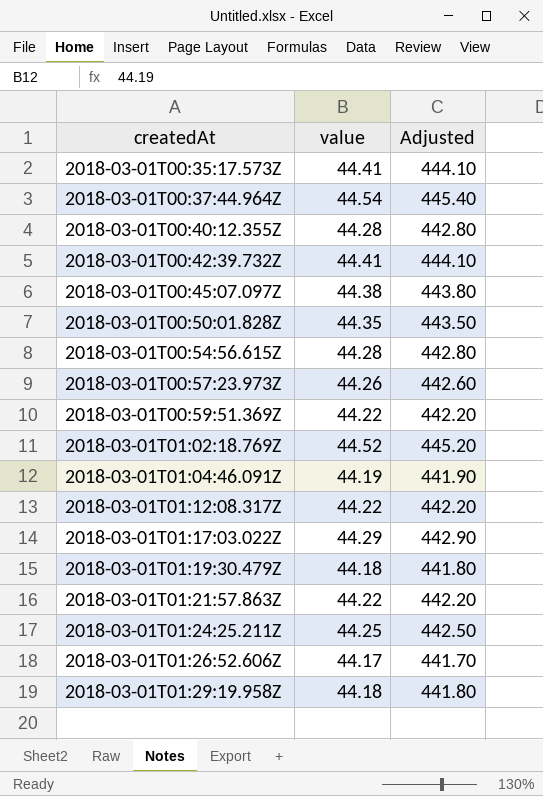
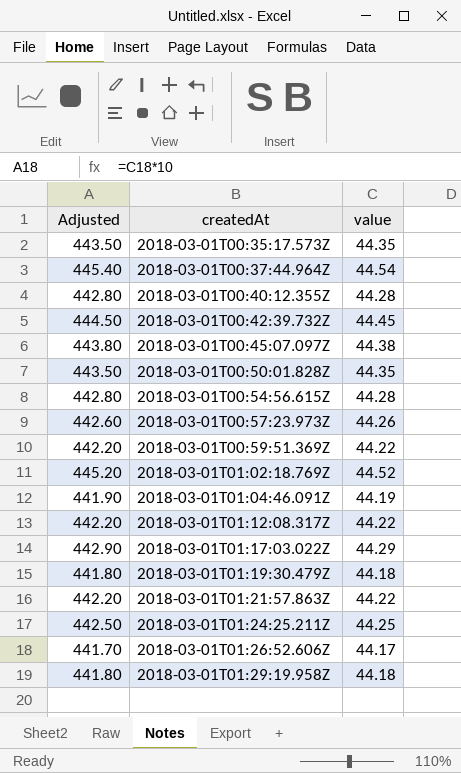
column Adjusted | position: 3 -> 1
2018-03-01T00:35:17.573Z | Adjusted: 444.10 -> 443.50
2018-03-01T00:35:17.573Z | value: 44.41 -> 44.35
2018-03-01T00:42:39.732Z | Adjusted: 444.10 -> 444.50
2018-03-01T00:42:39.732Z | value: 44.41 -> 44.45

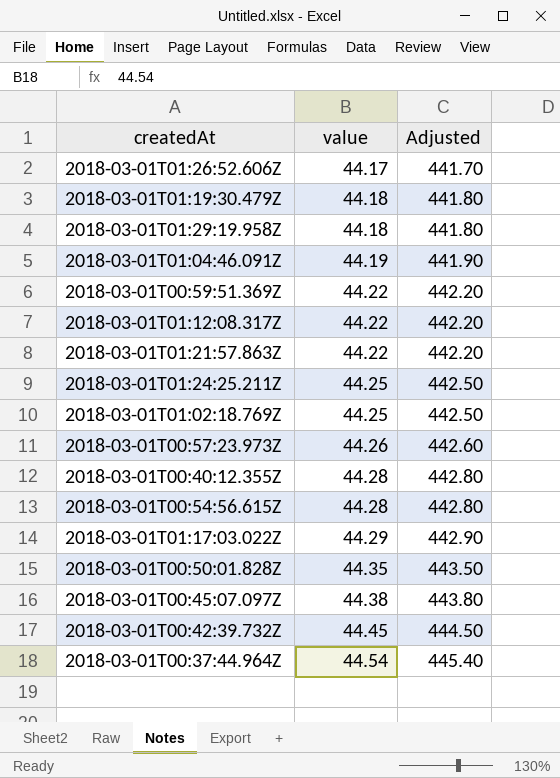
row order: createdAt ascending -> value ascending
column Adjusted | position: 1 -> 3
row 2018-03-01T00:35:17.573Z: 443.50 | 44.35 -> none
2018-03-01T01:02:18.769Z | value: 44.52 -> 44.25
2018-03-01T01:02:18.769Z | Adjusted: 445.20 -> 442.50

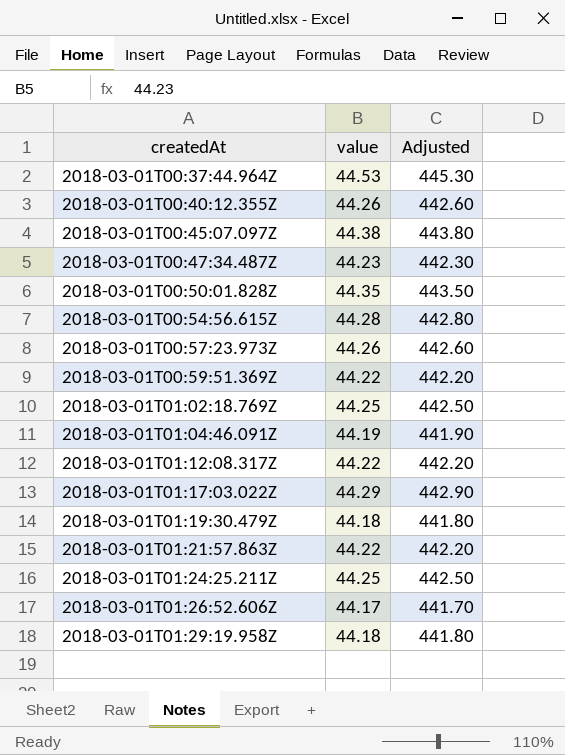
row order: value ascending -> createdAt ascending
row 2018-03-01T00:42:39.732Z: 44.45 | 444.50 -> none
2018-03-01T00:37:44.964Z | value: 44.54 -> 44.53
2018-03-01T00:37:44.964Z | Adjusted: 445.40 -> 445.30
2018-03-01T00:40:12.355Z | value: 44.28 -> 44.26
2018-03-01T00:40:12.355Z | Adjusted: 442.80 -> 442.60
row 2018-03-01T00:47:34.487Z: none -> 44.23 | 442.30

